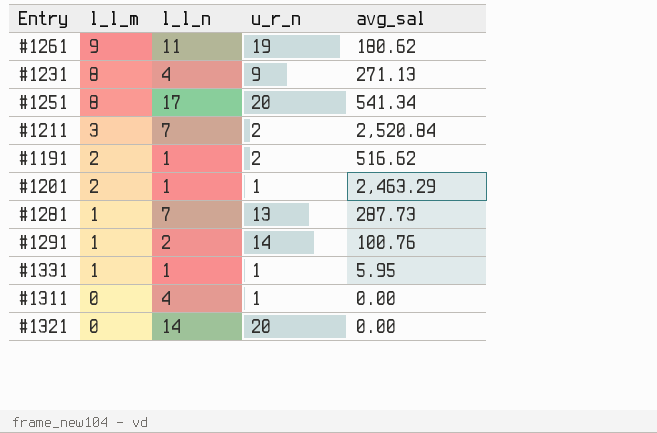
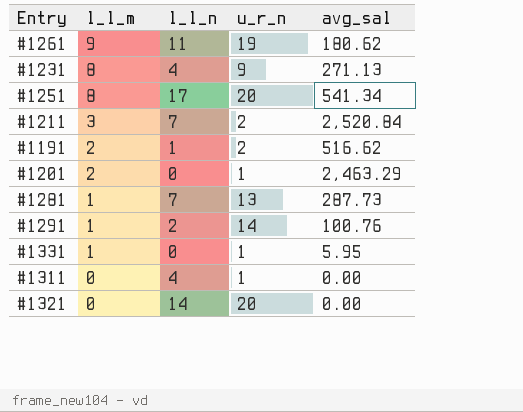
#1201 | l_l_n: 1 -> 0
#1331 | l_l_n: 1 -> 0

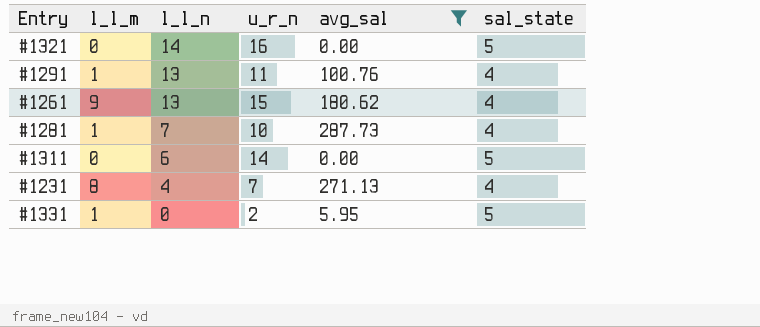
filter: none -> avg_sal <= 287.73
row order: l_l_m descending -> l_l_n descending
column sal_state | position: none -> 6
#1321 | u_r_n: 20 -> 16
#1291 | l_l_n: 2 -> 13
#1291 | u_r_n: 14 -> 11
#1261 | l_l_n: 11 -> 13
#1261 | u_r_n: 19 -> 15
#1281 | u_r_n: 13 -> 10
#1311 | l_l_n: 4 -> 6
#1311 | u_r_n: 1 -> 14
#1231 | u_r_n: 9 -> 7
#1331 | u_r_n: 1 -> 2

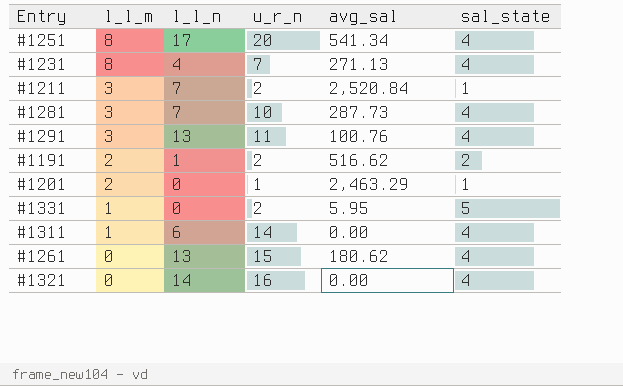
filter: avg_sal <= 287.73 -> none
row order: l_l_n descending -> l_l_m descending
#1281 | l_l_m: 1 -> 3
#1291 | l_l_m: 1 -> 3
#1311 | l_l_m: 0 -> 1
#1311 | sal_state: 5 -> 4
#1261 | l_l_m: 9 -> 0
#1321 | sal_state: 5 -> 4

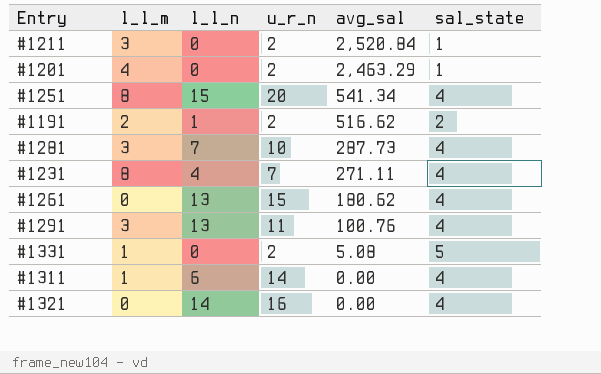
row order: l_l_m descending -> avg_sal descending
#1211 | l_l_n: 7 -> 0
#1201 | l_l_m: 2 -> 4
#1201 | u_r_n: 1 -> 2
#1251 | l_l_n: 17 -> 15
#1231 | avg_sal: 271.13 -> 271.11
#1331 | avg_sal: 5.95 -> 5.08

